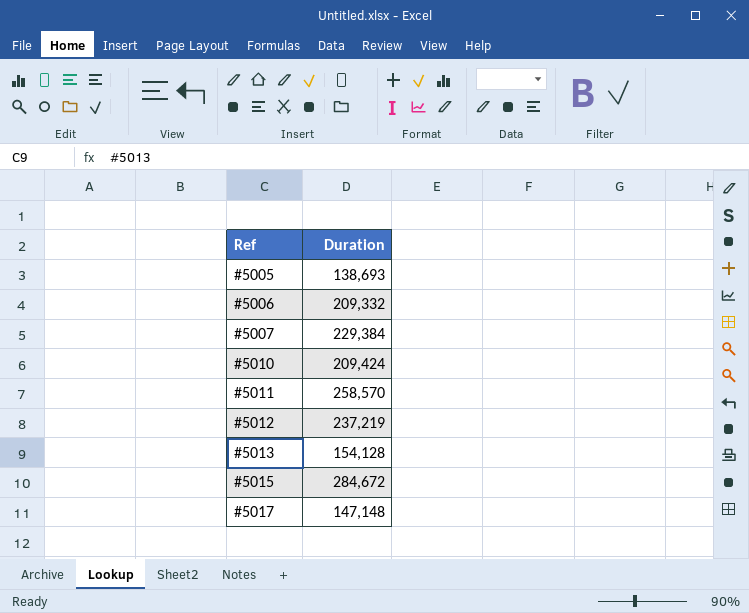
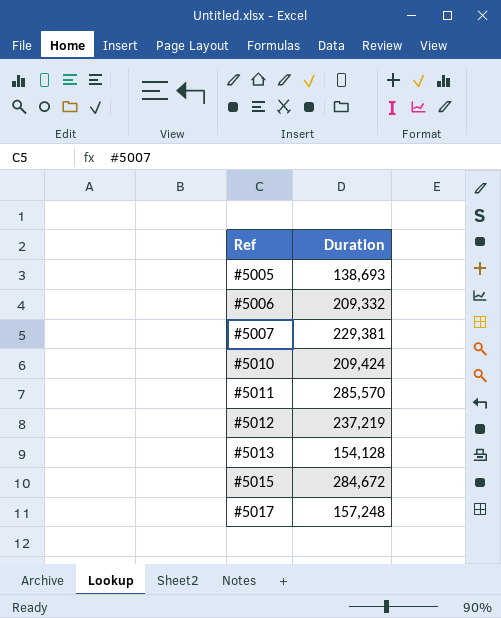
#5007 | Duration: 229,384 -> 229,381
#5011 | Duration: 258,570 -> 285,570
#5017 | Duration: 147,148 -> 157,248

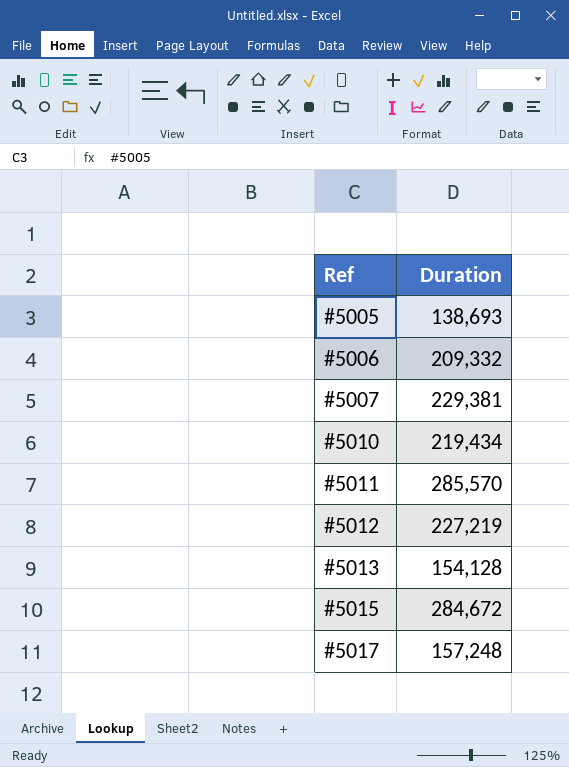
#5010 | Duration: 209,424 -> 219,434
#5012 | Duration: 237,219 -> 227,219

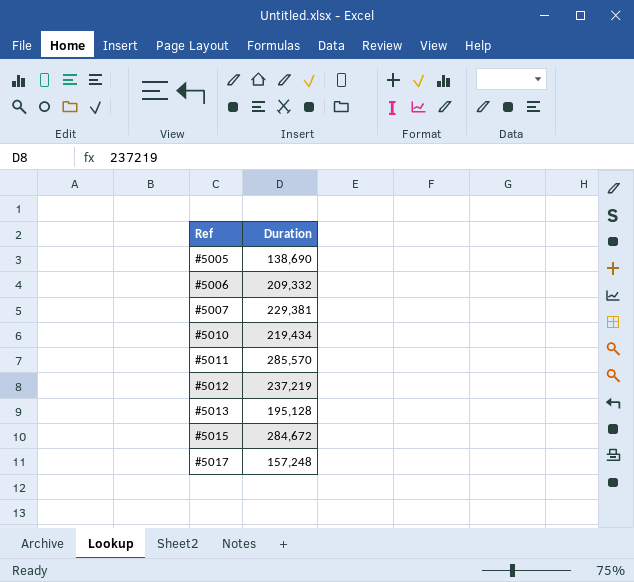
#5005 | Duration: 138,693 -> 138,690
#5012 | Duration: 227,219 -> 237,219
#5013 | Duration: 154,128 -> 195,128

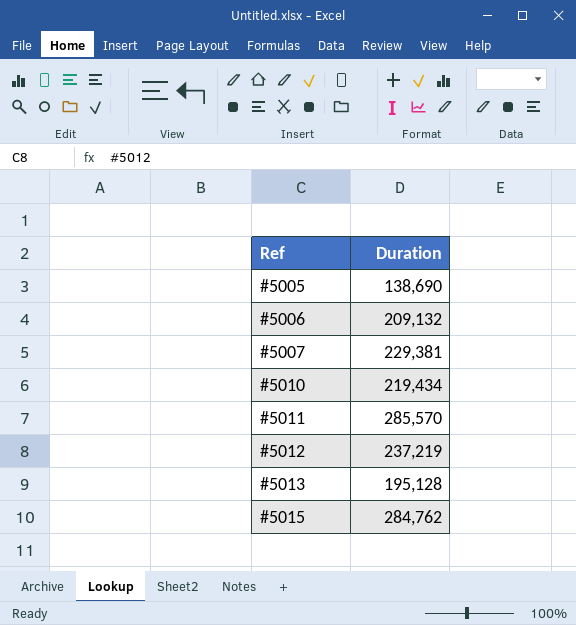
row #5017: 157,248 -> none
#5006 | Duration: 209,332 -> 209,132
#5015 | Duration: 284,672 -> 284,762

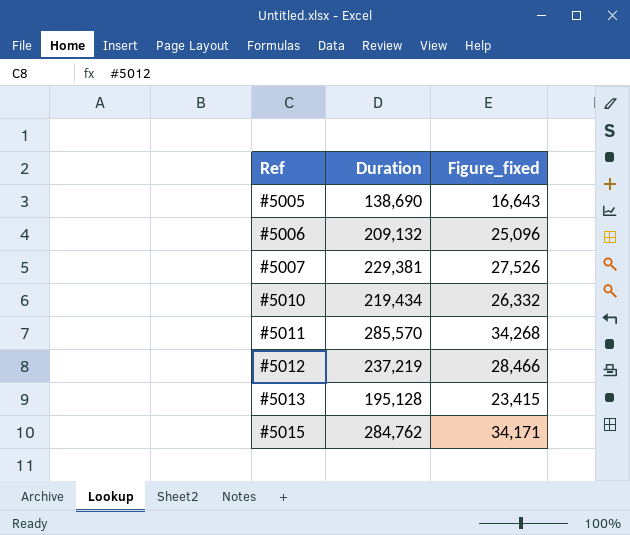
column Figure_fixed | formula: none -> [Duration] * 0.12

